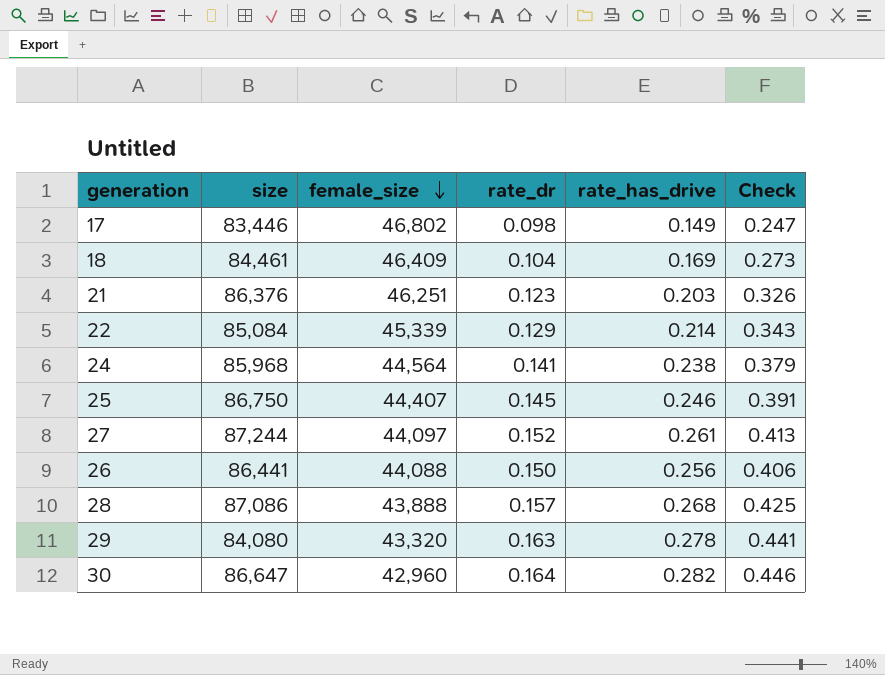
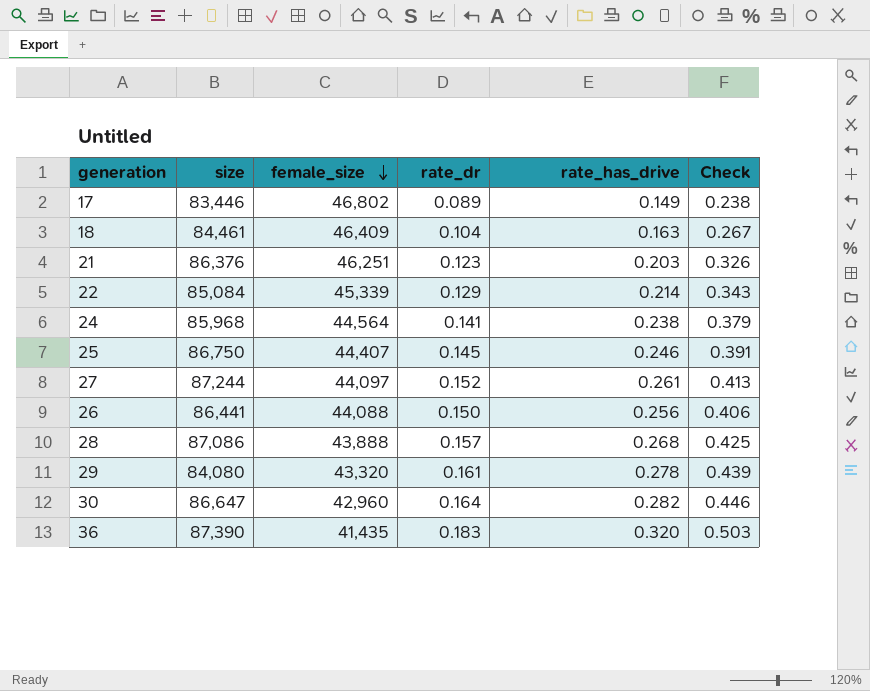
17 | rate_dr: 0.098 -> 0.089
17 | Check: 0.247 -> 0.238
18 | rate_has_drive: 0.169 -> 0.163
18 | Check: 0.273 -> 0.267
29 | rate_dr: 0.163 -> 0.161
29 | Check: 0.441 -> 0.439
row 36: none -> 87,390 | 41,435 | 0.183 | 0.320 | 0.503

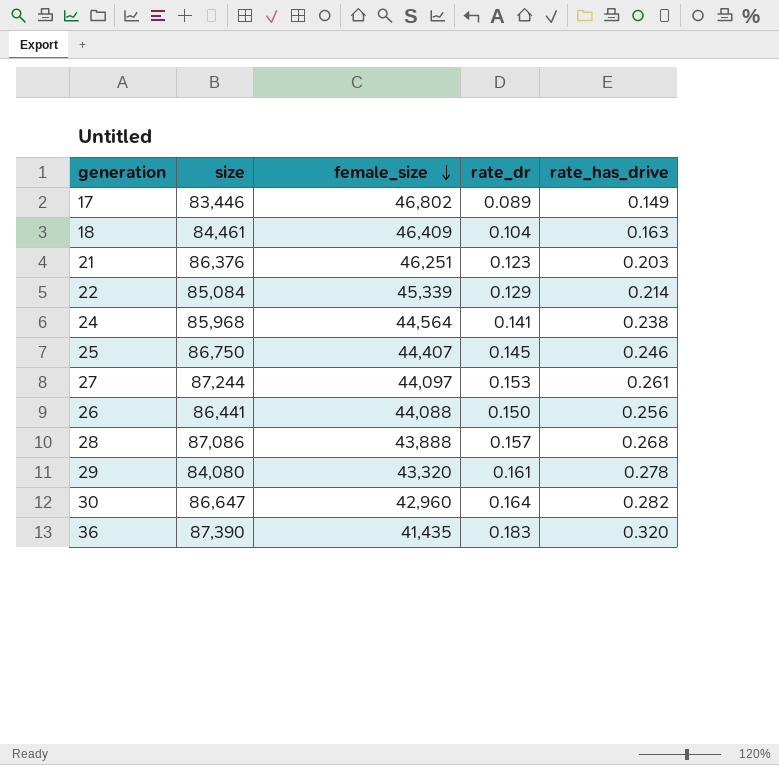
column Check | formula: [rate_dr] + [rate_has_drive] -> none
27 | rate_dr: 0.152 -> 0.153

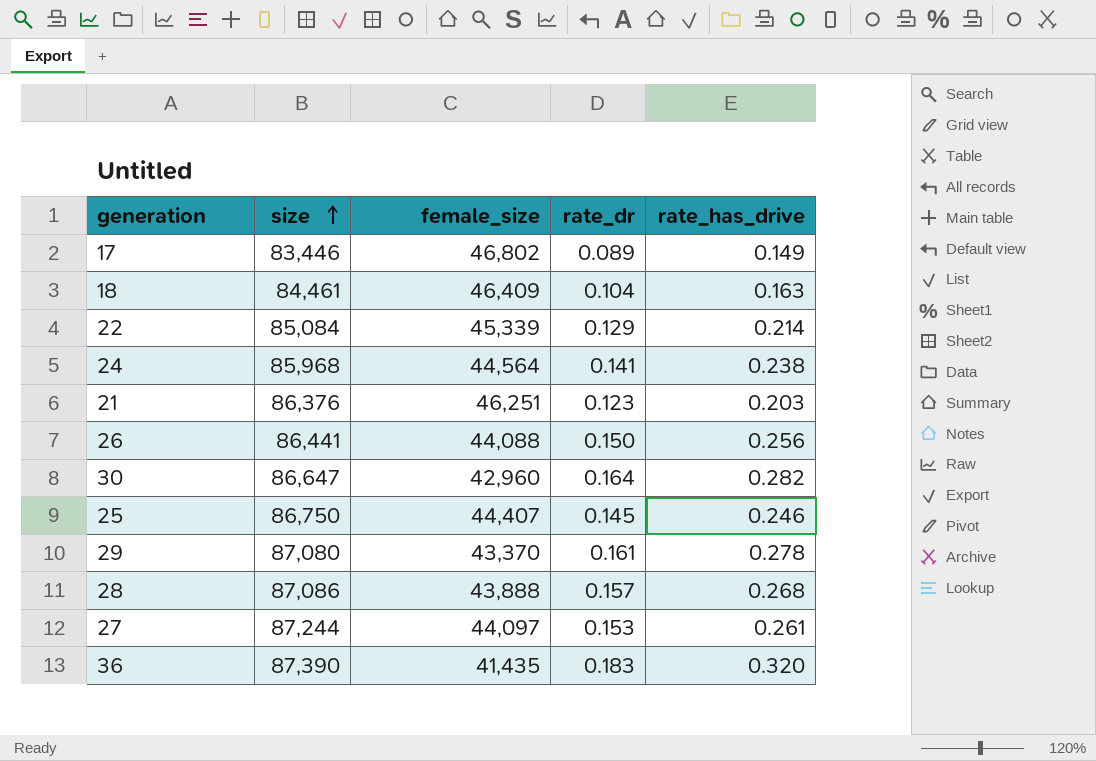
row order: female_size descending -> size ascending
29 | size: 84,080 -> 87,080
29 | female_size: 43,320 -> 43,370

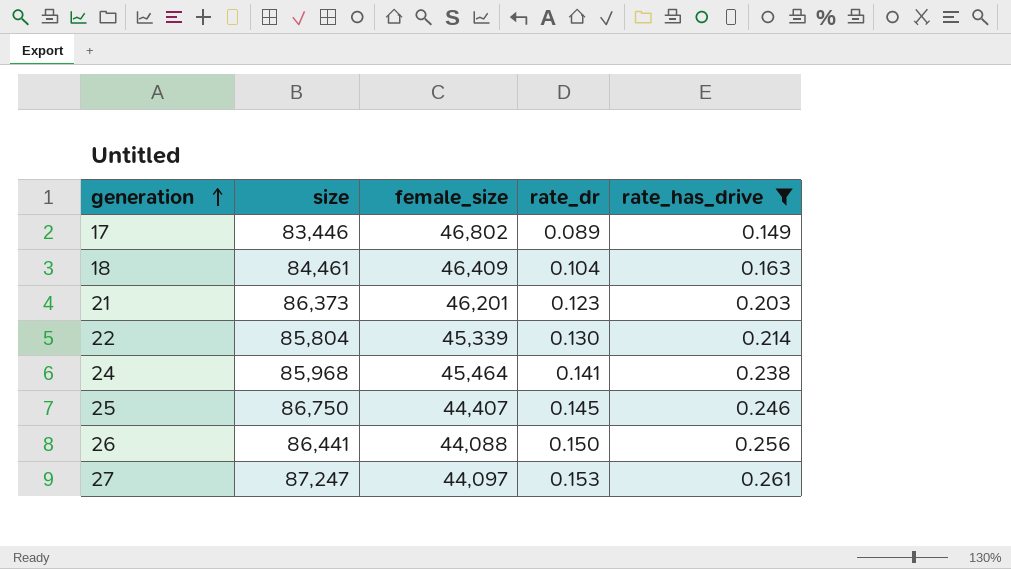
filter: none -> rate_has_drive <= 0.261
row order: size ascending -> generation ascending
21 | size: 86,376 -> 86,373
21 | female_size: 46,251 -> 46,201
22 | size: 85,084 -> 85,804
22 | rate_dr: 0.129 -> 0.130
24 | female_size: 44,564 -> 45,464
27 | size: 87,244 -> 87,247

